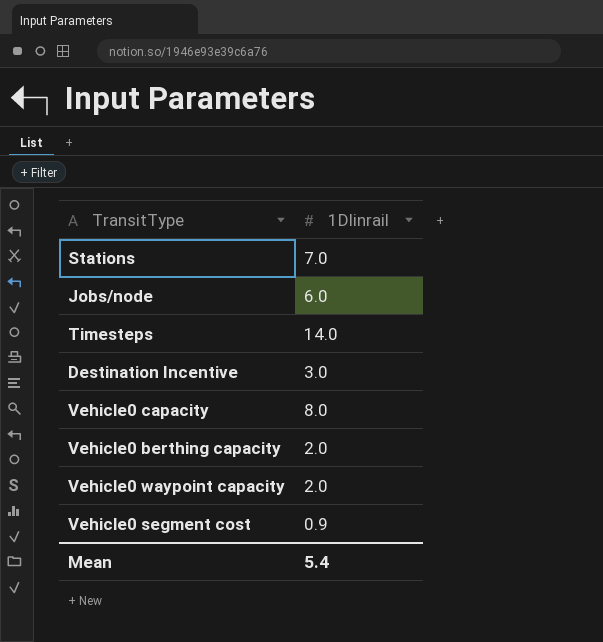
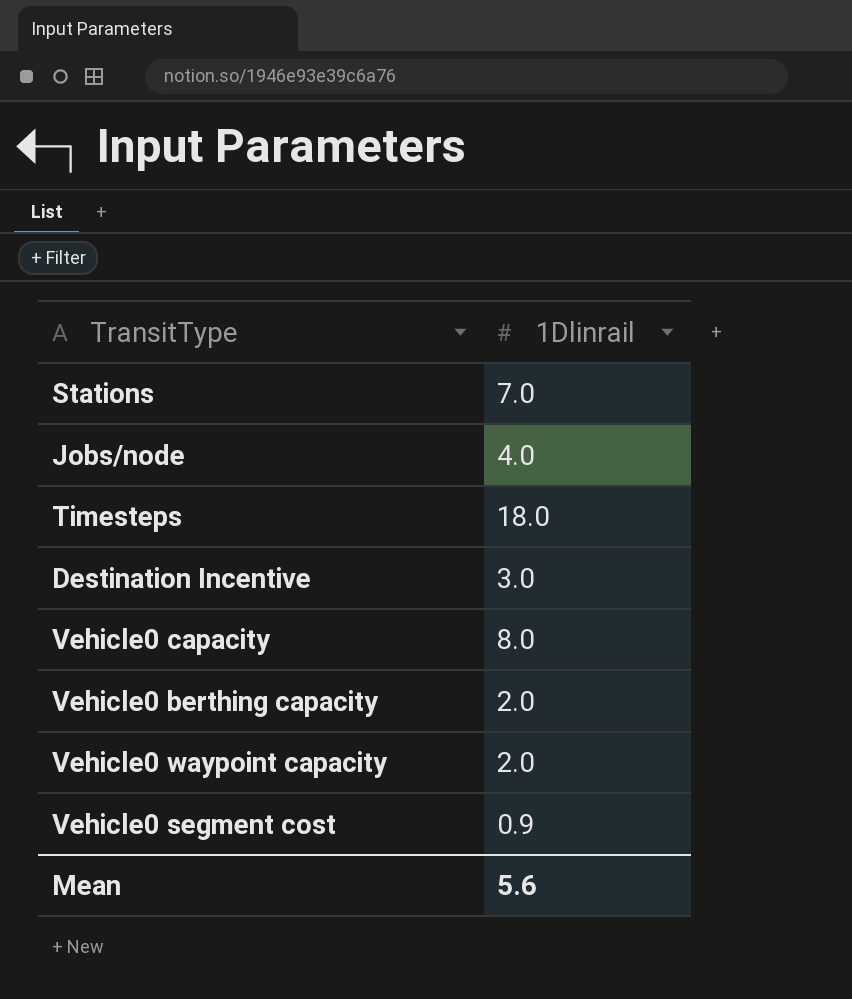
Jobs/node | 1Dlinrail: 6.0 -> 4.0
Timesteps | 1Dlinrail: 14.0 -> 18.0
Mean | 1Dlinrail: 5.4 -> 5.6

